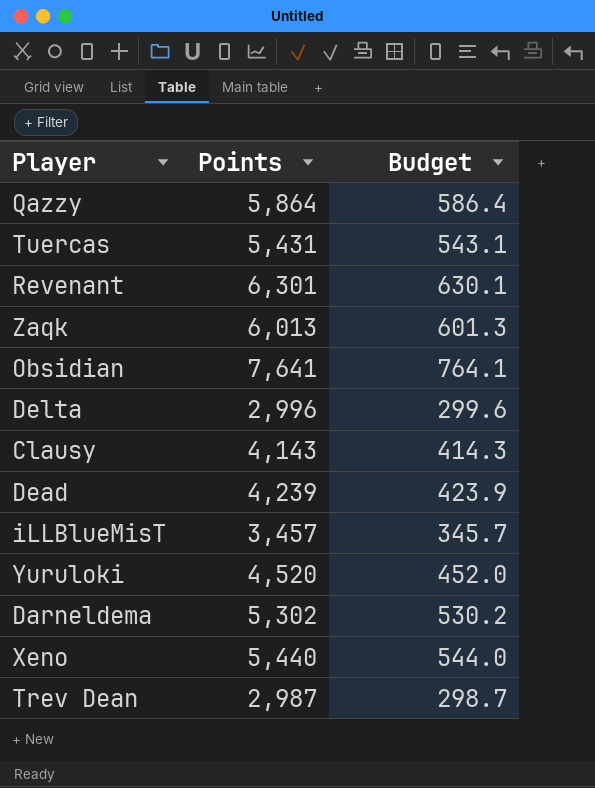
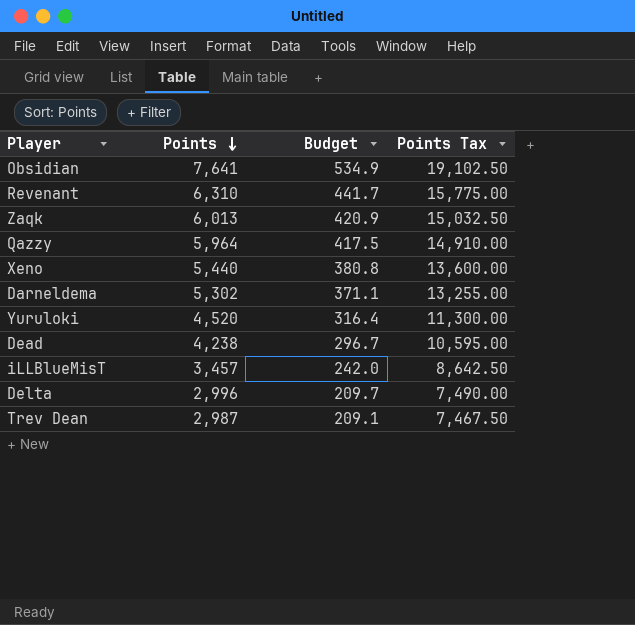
row order: none -> Points descending
column Budget | formula: [Points] * 0.1 -> [Points] * 0.07
column Points Tax | formula: none -> [Points] * 2.5
row Tuercas: 5,431 | 543.1 -> none
row Clausy: 4,143 | 414.3 -> none
Revenant | Points: 6,301 -> 6,310
Qazzy | Points: 5,864 -> 5,964
Dead | Points: 4,239 -> 4,238

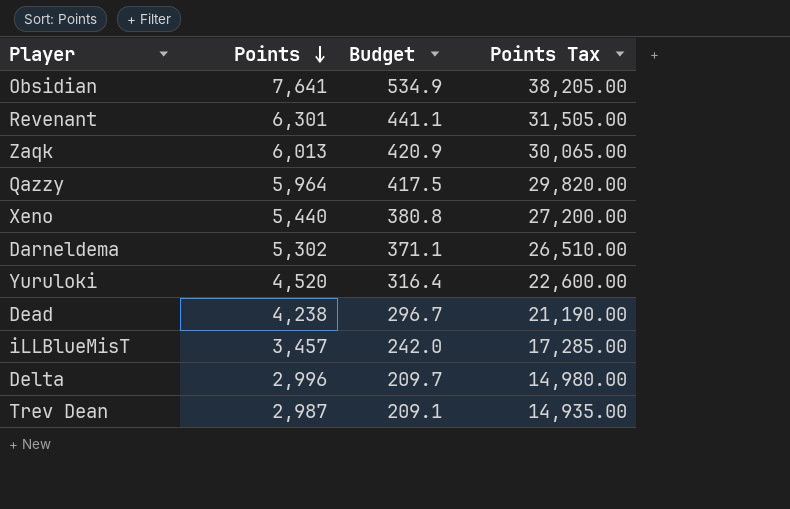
column Points Tax | formula: [Points] * 2.5 -> [Points] * 5
Revenant | Points: 6,310 -> 6,301
Revenant | Budget: 441.7 -> 441.1

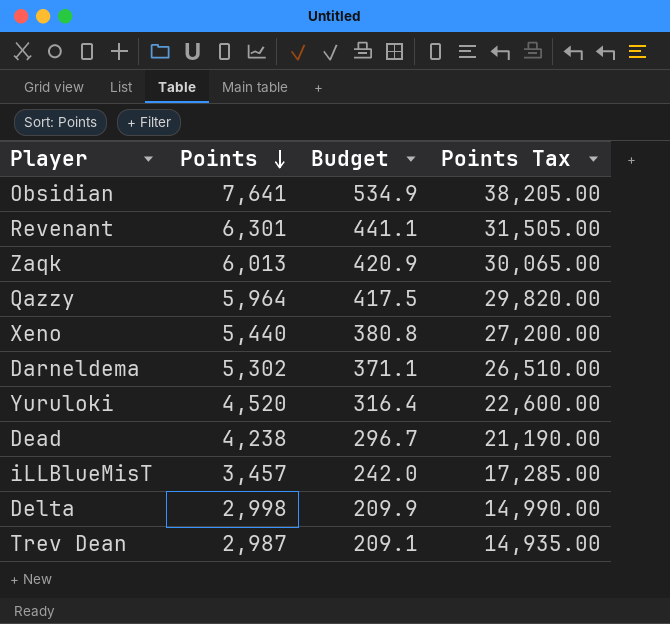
Delta | Points: 2,996 -> 2,998
Delta | Budget: 209.7 -> 209.9
Delta | Points Tax: 14,980.00 -> 14,990.00

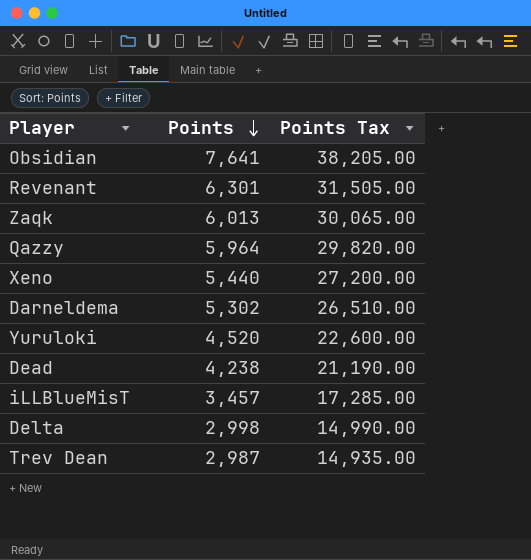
column Budget | formula: [Points] * 0.07 -> none

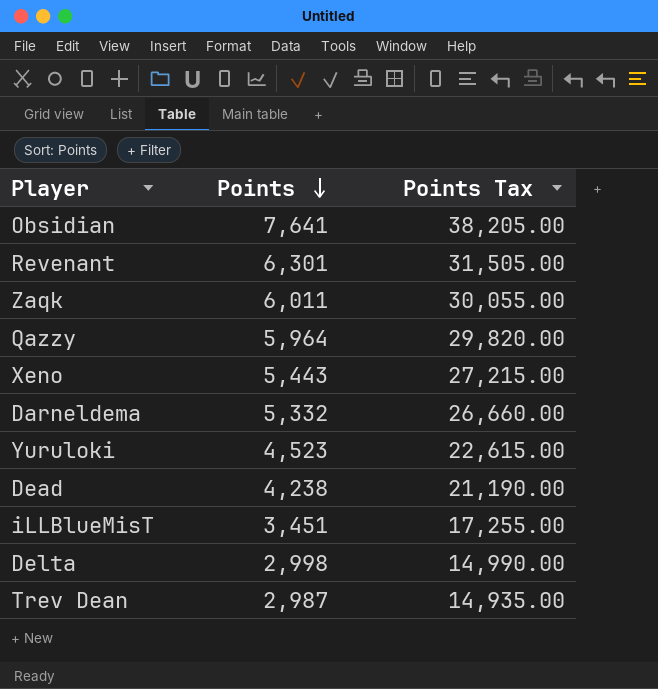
Zaqk | Points: 6,013 -> 6,011
Zaqk | Points Tax: 30,065.00 -> 30,055.00
Xeno | Points: 5,440 -> 5,443
Xeno | Points Tax: 27,200.00 -> 27,215.00
Darneldema | Points: 5,302 -> 5,332
Darneldema | Points Tax: 26,510.00 -> 26,660.00
Yuruloki | Points: 4,520 -> 4,523
Yuruloki | Points Tax: 22,600.00 -> 22,615.00
iLLBlueMisT | Points: 3,457 -> 3,451
iLLBlueMisT | Points Tax: 17,285.00 -> 17,255.00

